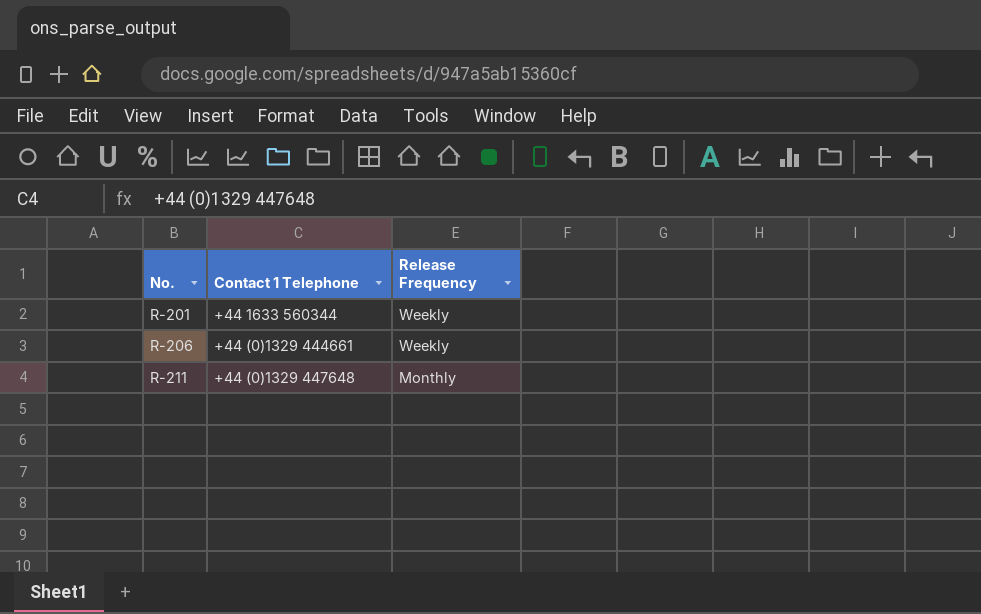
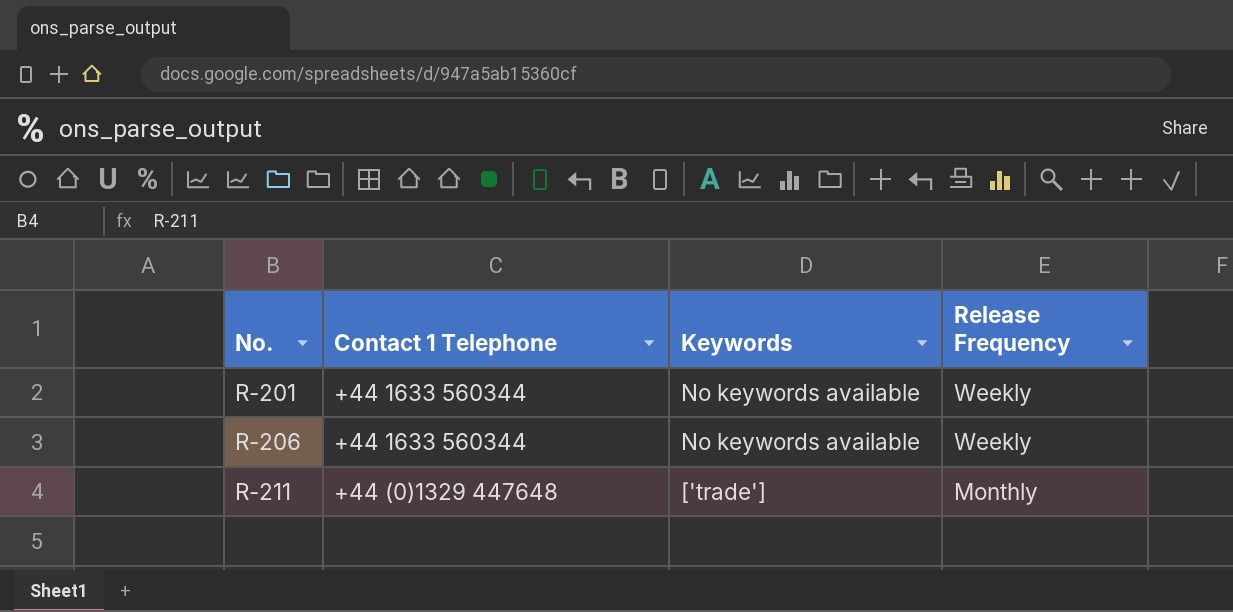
column Keywords | position: none -> 3
R-206 | Contact 1 Telephone: +44 (0)1329 444661 -> +44 1633 560344

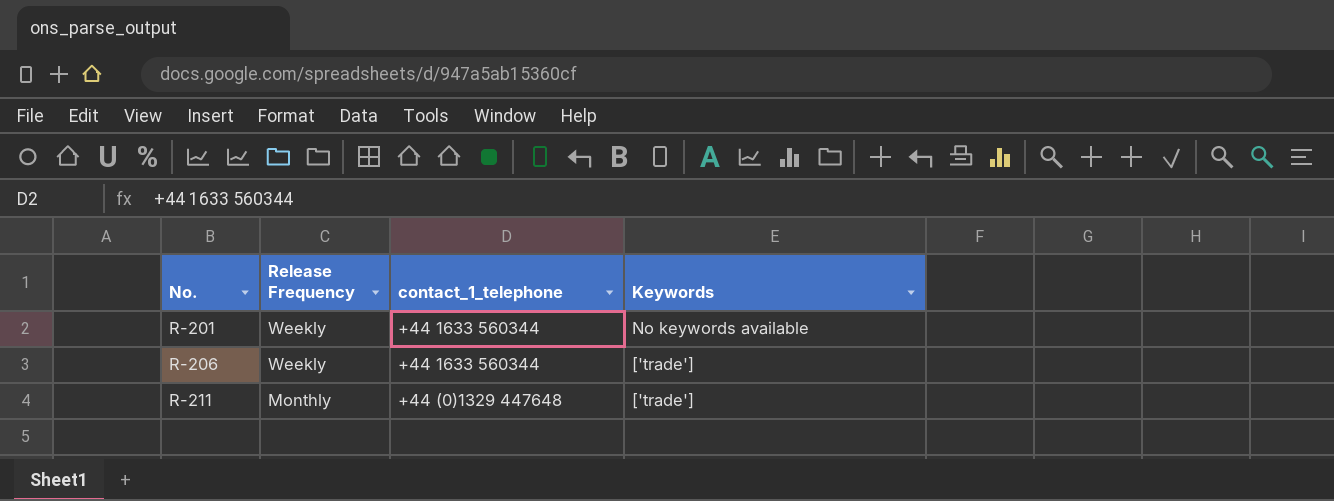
column Release Frequency | position: 4 -> 2
column name: Contact 1 Telephone -> contact_1_telephone
R-206 | Keywords: No keywords available -> ['trade']

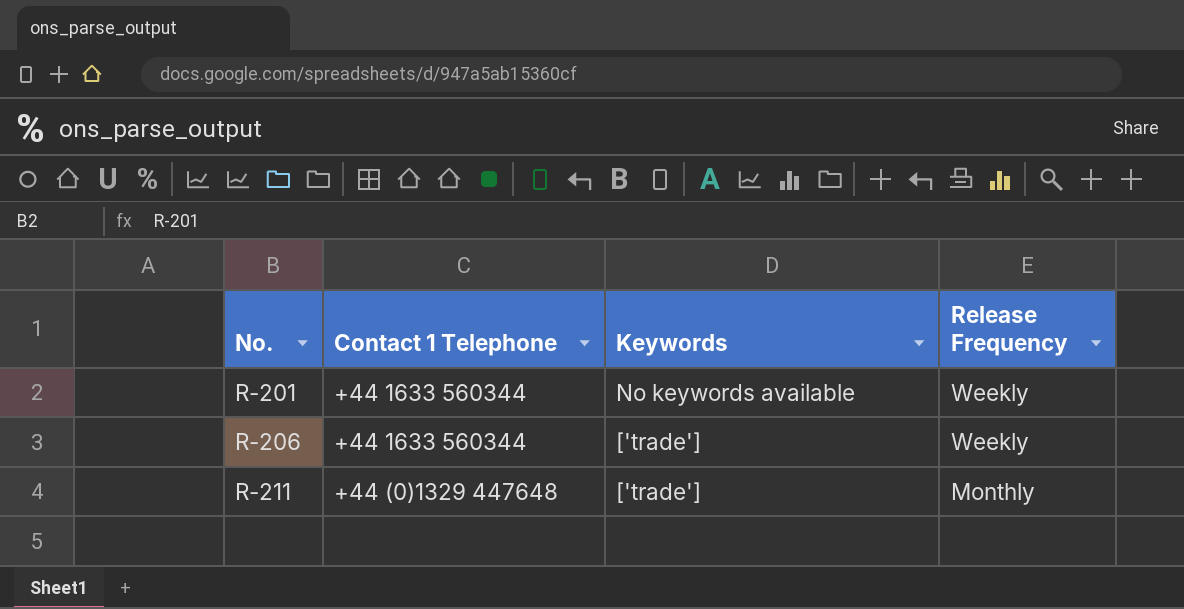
column name: contact_1_telephone -> Contact 1 Telephone
column Release Frequency | position: 2 -> 4

